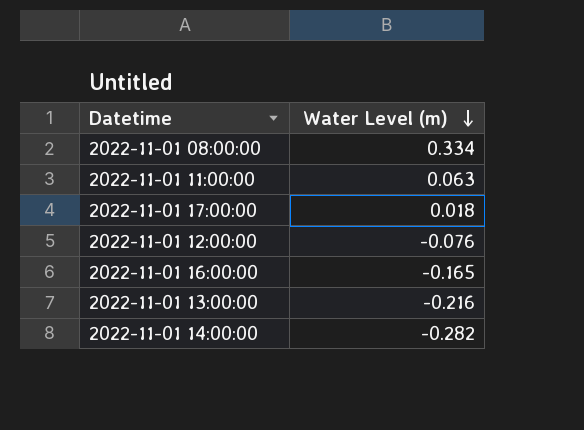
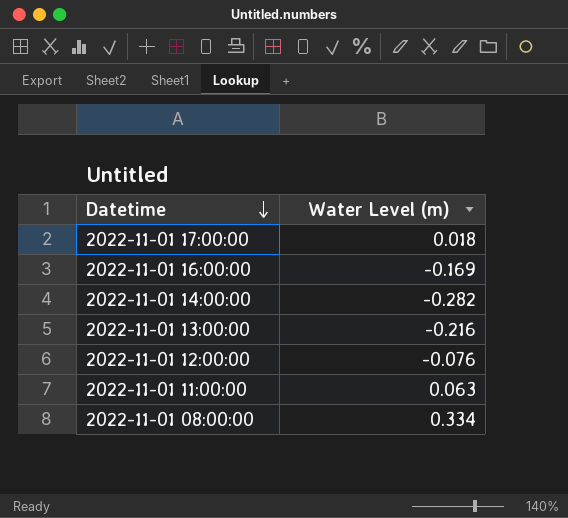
row order: Water Level (m) descending -> Datetime descending
2022-11-01 16:00:00 | Water Level (m): -0.165 -> -0.169

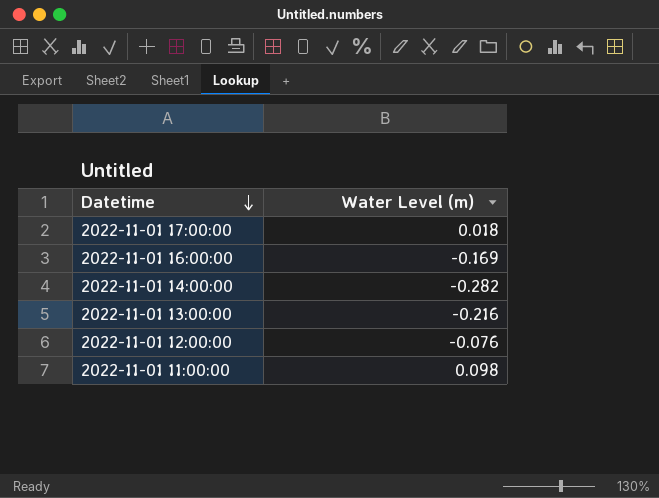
row 2022-11-01 08:00:00: 0.334 -> none
2022-11-01 11:00:00 | Water Level (m): 0.063 -> 0.098

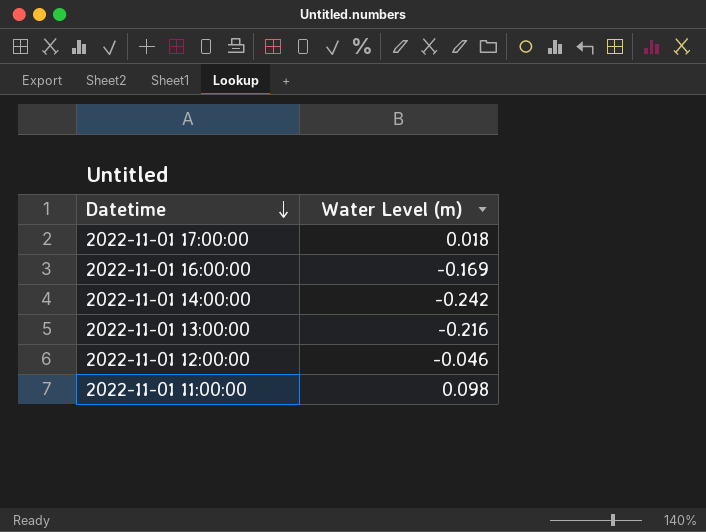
2022-11-01 14:00:00 | Water Level (m): -0.282 -> -0.242
2022-11-01 12:00:00 | Water Level (m): -0.076 -> -0.046

